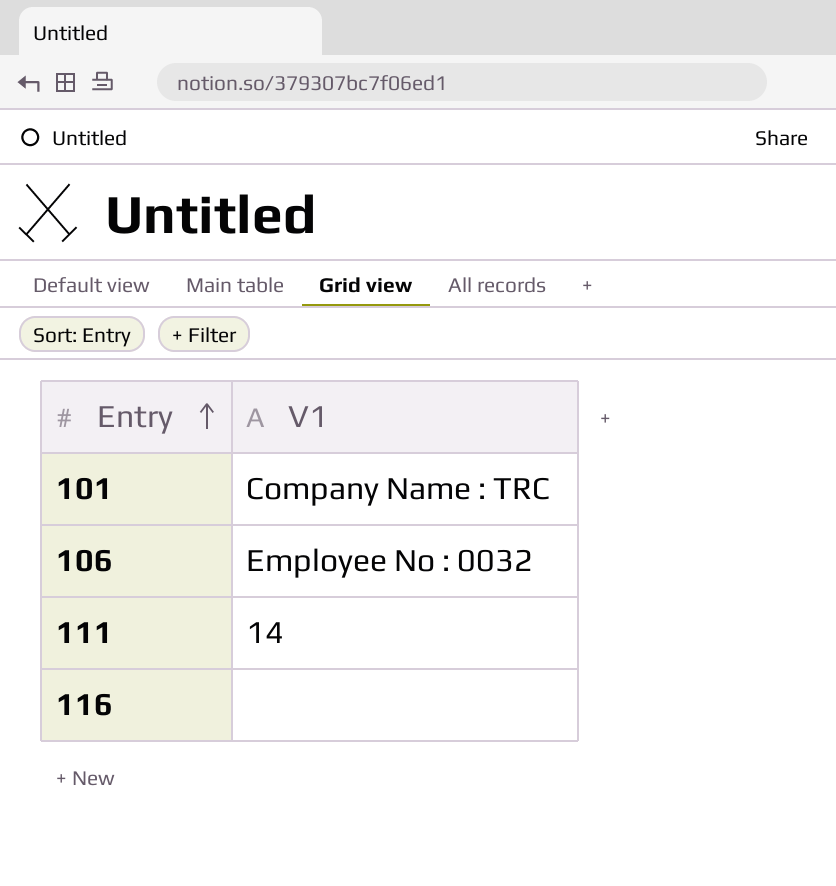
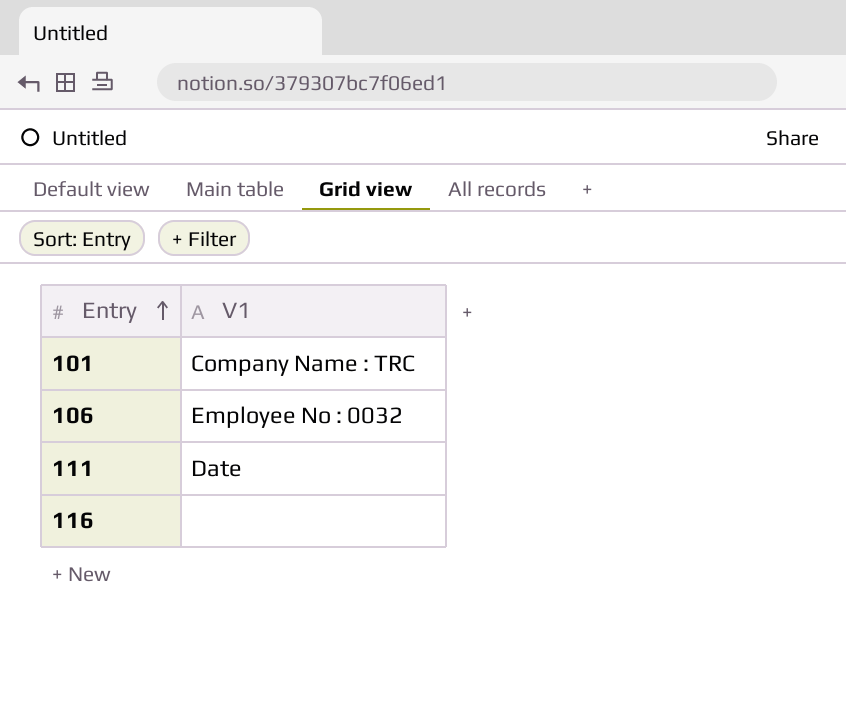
111 | V1: 14 -> Date

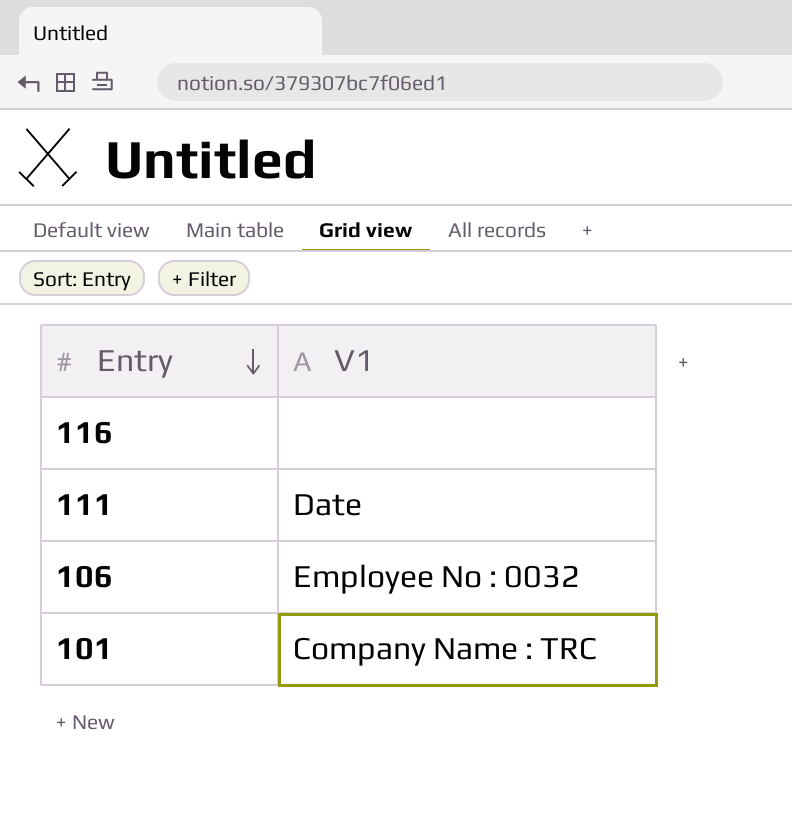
row order: Entry ascending -> Entry descending

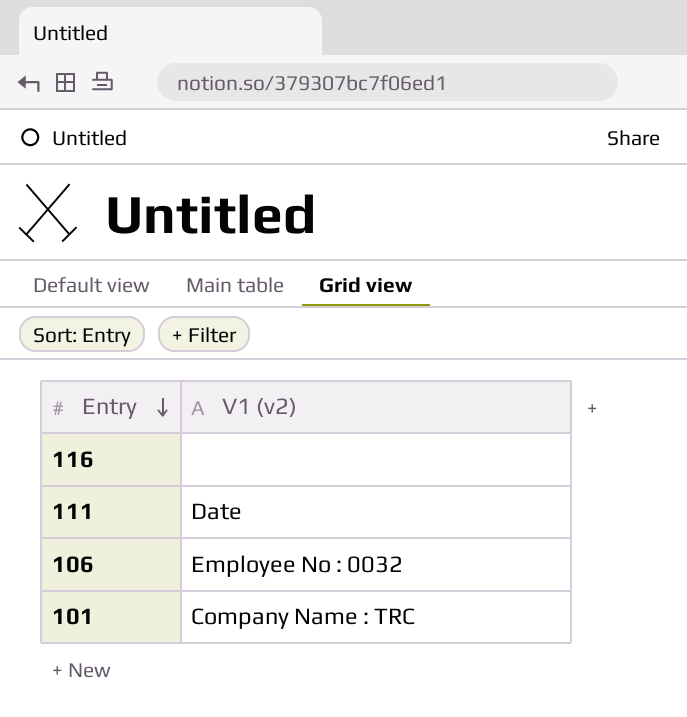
column name: V1 -> V1 (v2)

